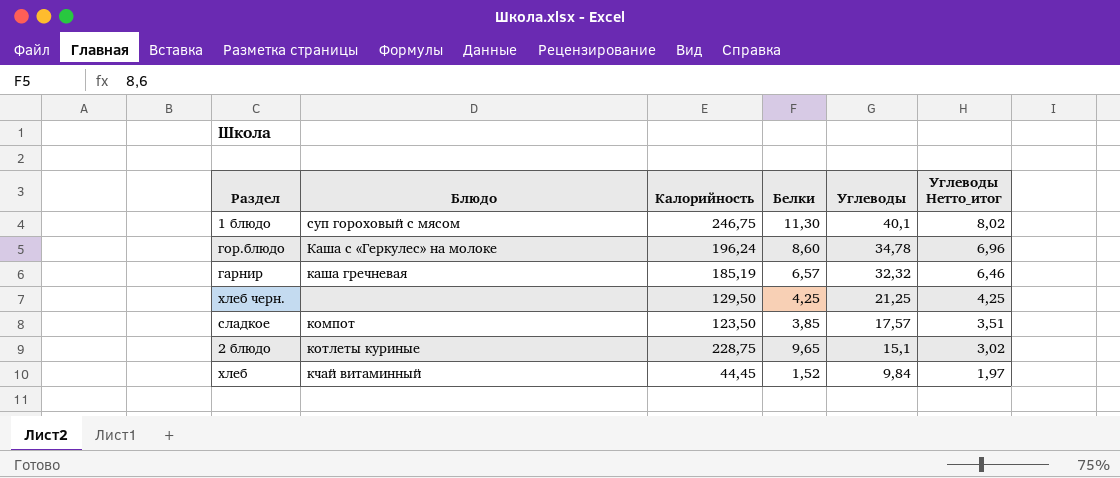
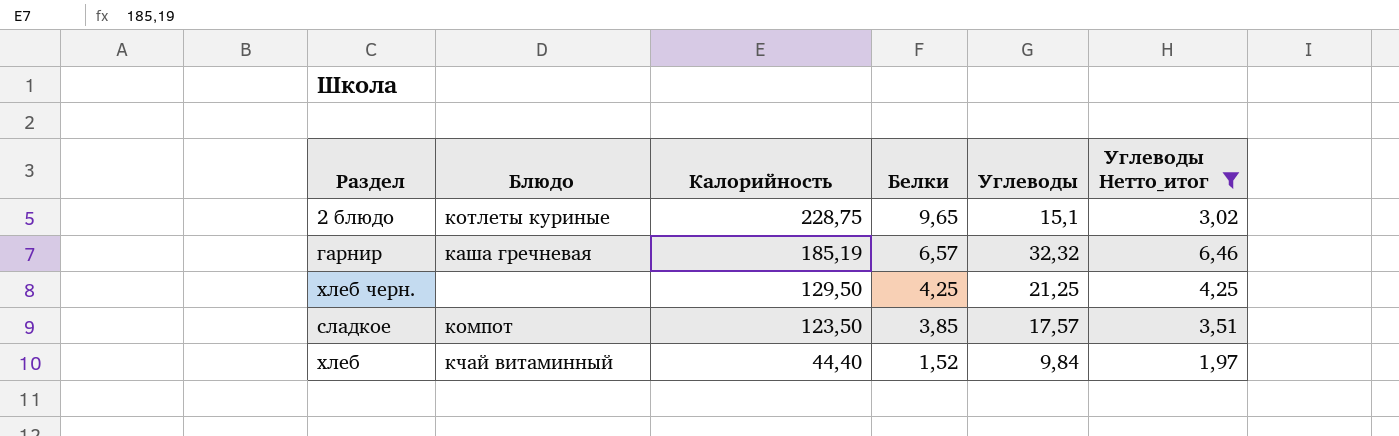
filter: none -> Углеводы Нетто_итог <= 6,46
row order: Углеводы descending -> Калорийность descending
хлеб | Калорийность: 44,45 -> 44,40

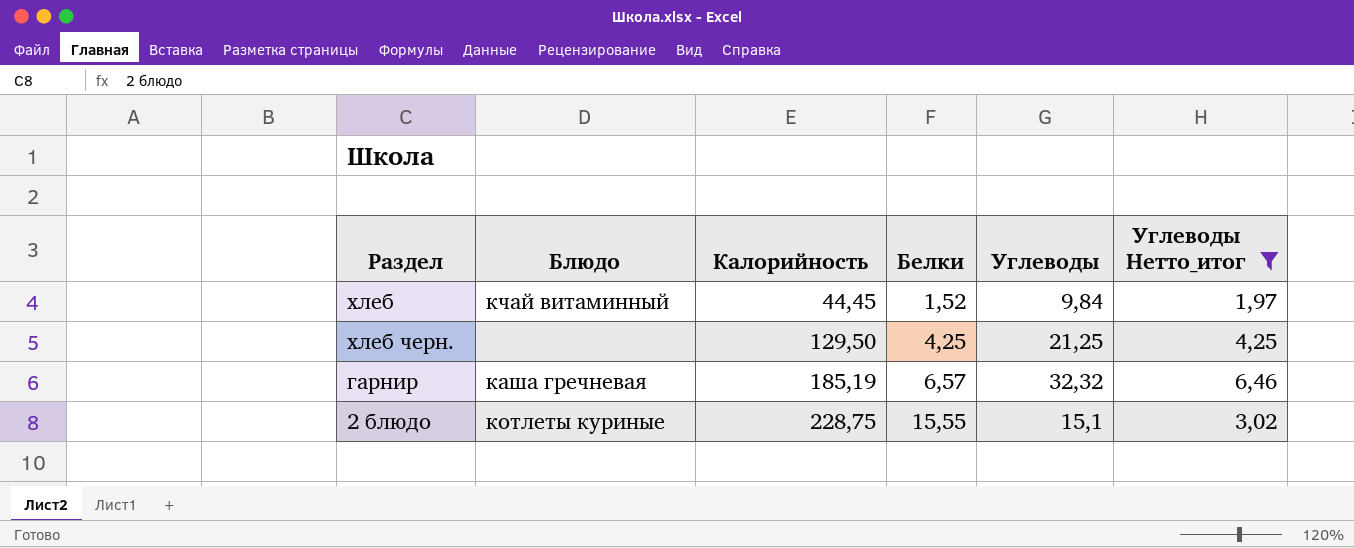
row order: Калорийность descending -> Калорийность ascending
row сладкое: компот | 123,50 | 3,85 | 17,57 | 3,51 -> none
хлеб | Калорийность: 44,40 -> 44,45
2 блюдо | Белки: 9,65 -> 15,55

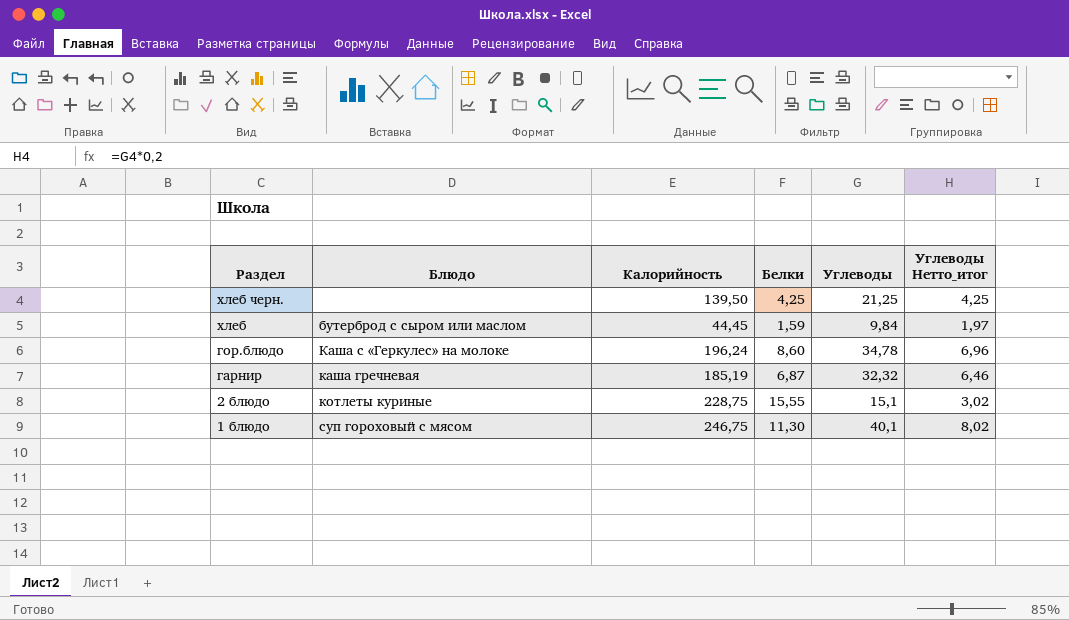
filter: Углеводы Нетто_итог <= 6,46 -> none
row order: Калорийность ascending -> Раздел descending
хлеб черн. | Калорийность: 129,50 -> 139,50
хлеб | Блюдо: кчай витаминный -> бутерброд с сыром или маслом
хлеб | Белки: 1,52 -> 1,59
гарнир | Белки: 6,57 -> 6,87

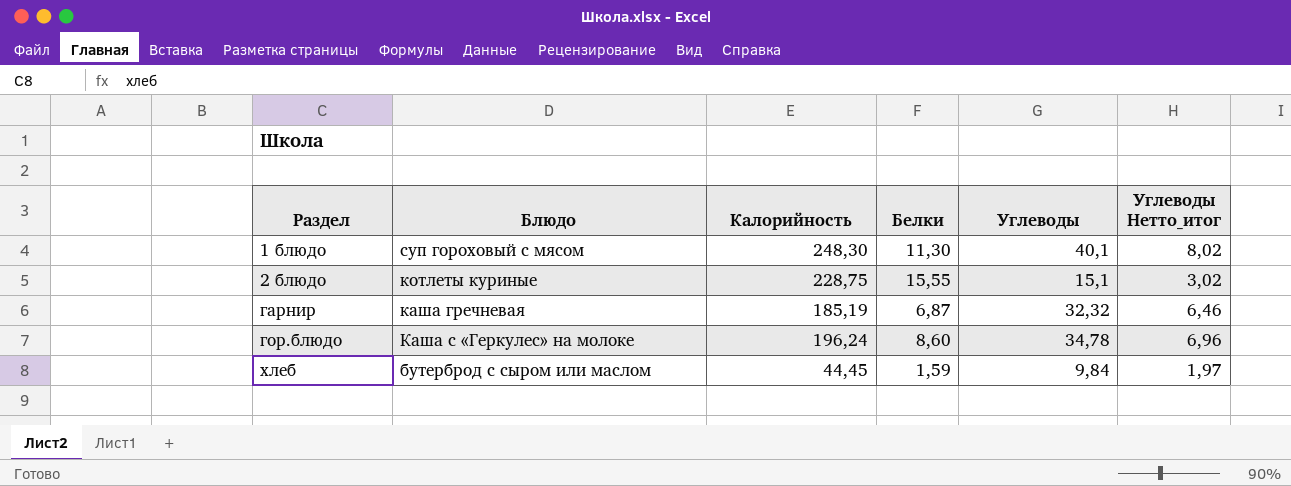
row order: Раздел descending -> Раздел ascending
row хлеб черн.: none | 139,50 | 4,25 | 21,25 | 4,25 -> none
1 блюдо | Калорийность: 246,75 -> 248,30

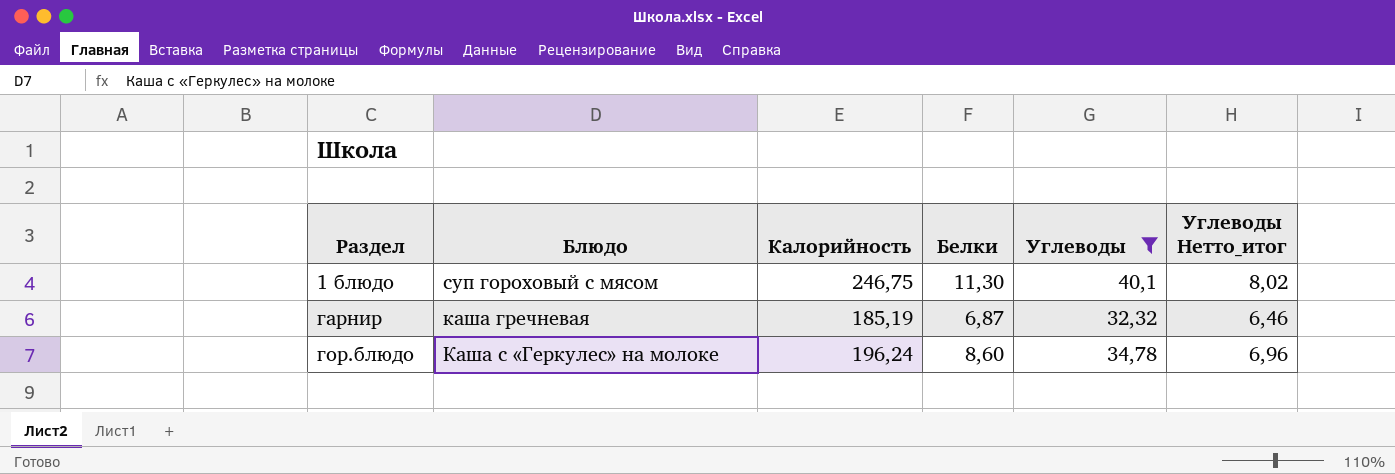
filter: none -> Углеводы >= 32,32
1 блюдо | Калорийность: 248,30 -> 246,75

